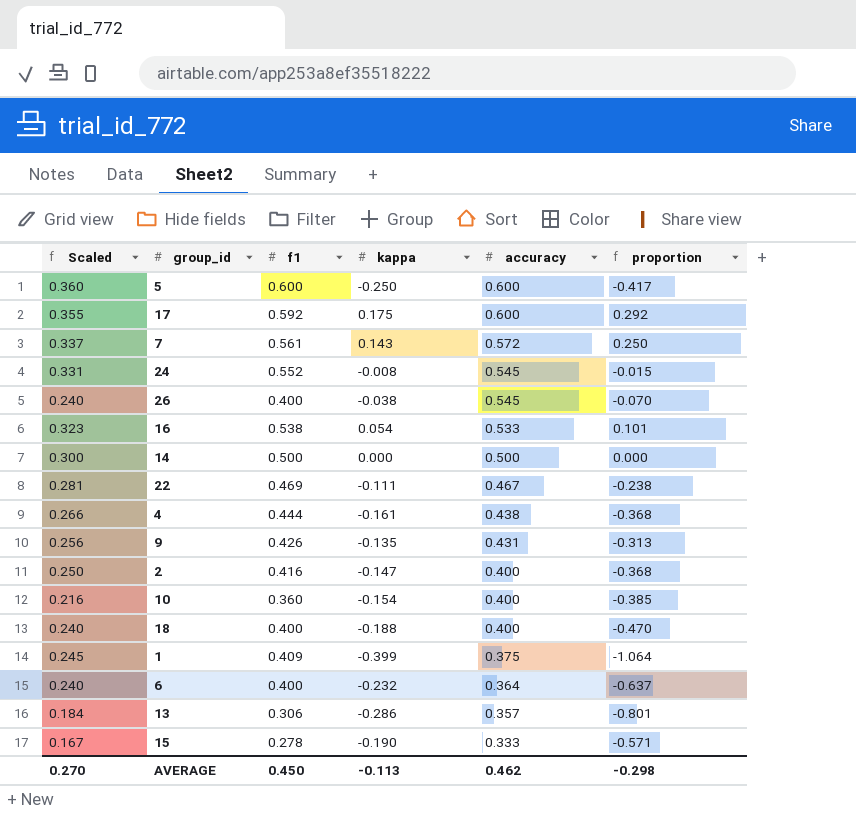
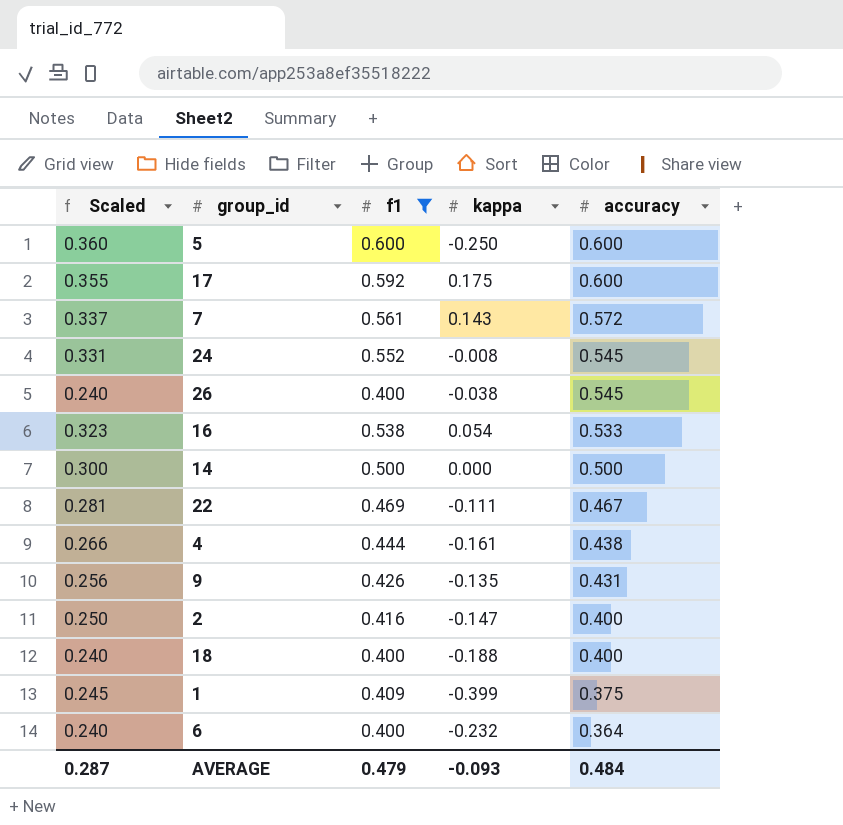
filter: none -> f1 >= 0.400
column proportion | formula: [kappa] / [accuracy] -> none
AVERAGE | Scaled: 0.270 -> 0.287
AVERAGE | f1: 0.450 -> 0.479
AVERAGE | kappa: -0.113 -> -0.093
AVERAGE | accuracy: 0.462 -> 0.484

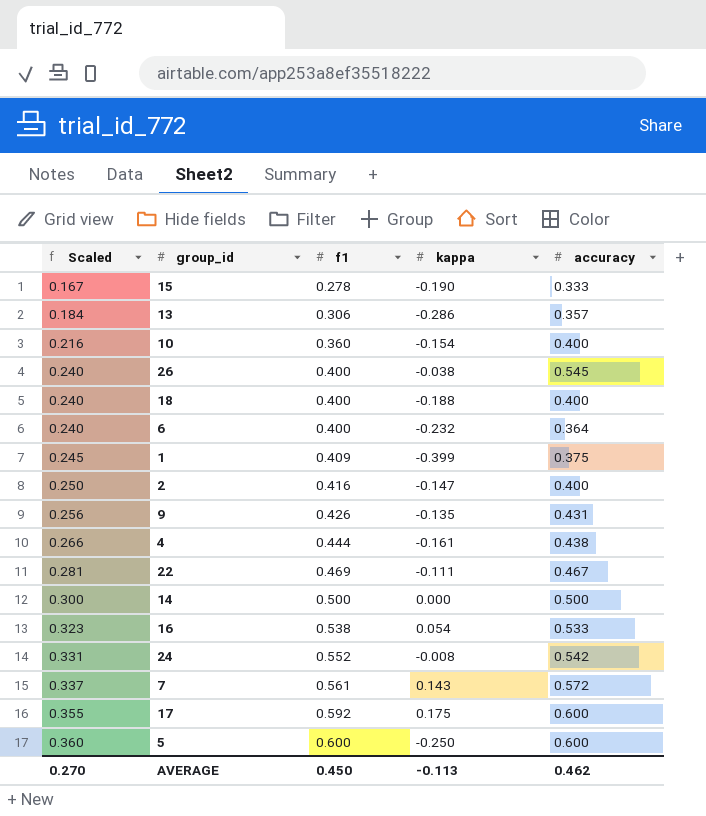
filter: f1 >= 0.400 -> none
row order: accuracy descending -> Scaled ascending
24 | accuracy: 0.545 -> 0.542
AVERAGE | Scaled: 0.287 -> 0.270
AVERAGE | f1: 0.479 -> 0.450
AVERAGE | kappa: -0.093 -> -0.113
AVERAGE | accuracy: 0.484 -> 0.462

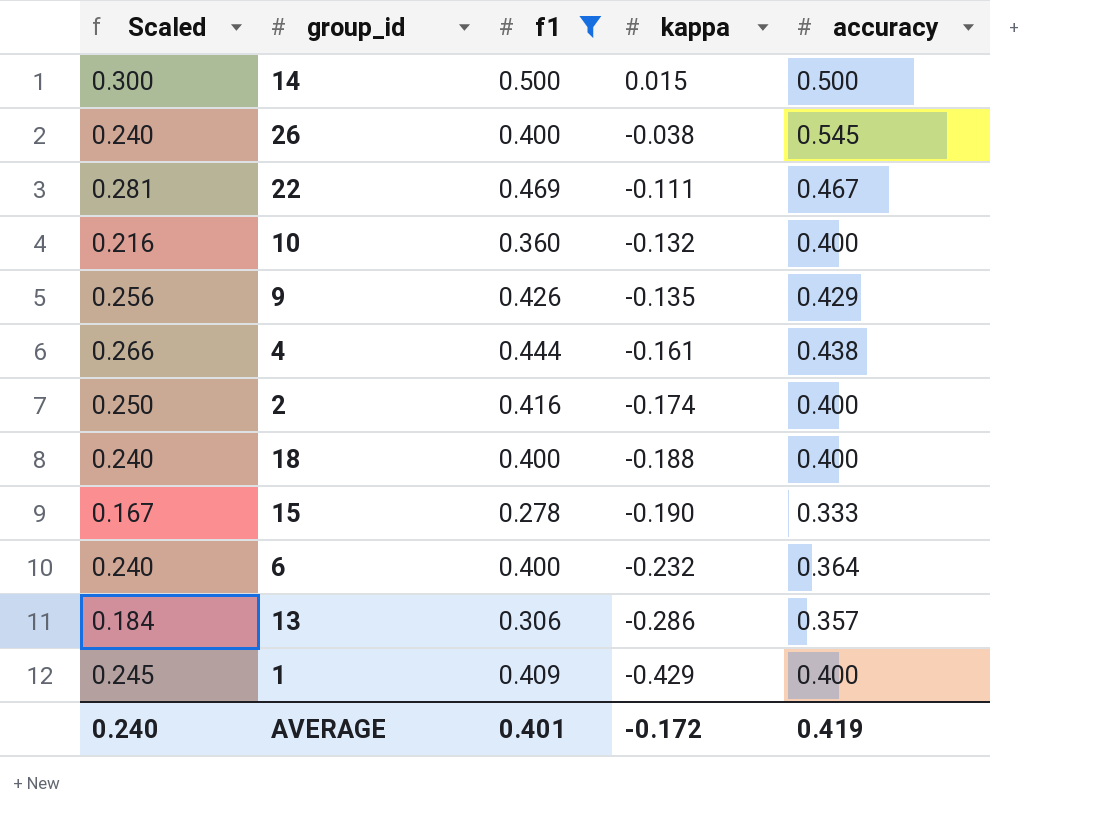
filter: none -> f1 <= 0.500
row order: Scaled ascending -> kappa descending
14 | kappa: 0.000 -> 0.015
10 | kappa: -0.154 -> -0.132
9 | accuracy: 0.431 -> 0.429
2 | kappa: -0.147 -> -0.174
1 | kappa: -0.399 -> -0.429
1 | accuracy: 0.375 -> 0.400
AVERAGE | Scaled: 0.270 -> 0.240
AVERAGE | f1: 0.450 -> 0.401
AVERAGE | kappa: -0.113 -> -0.172
AVERAGE | accuracy: 0.462 -> 0.419

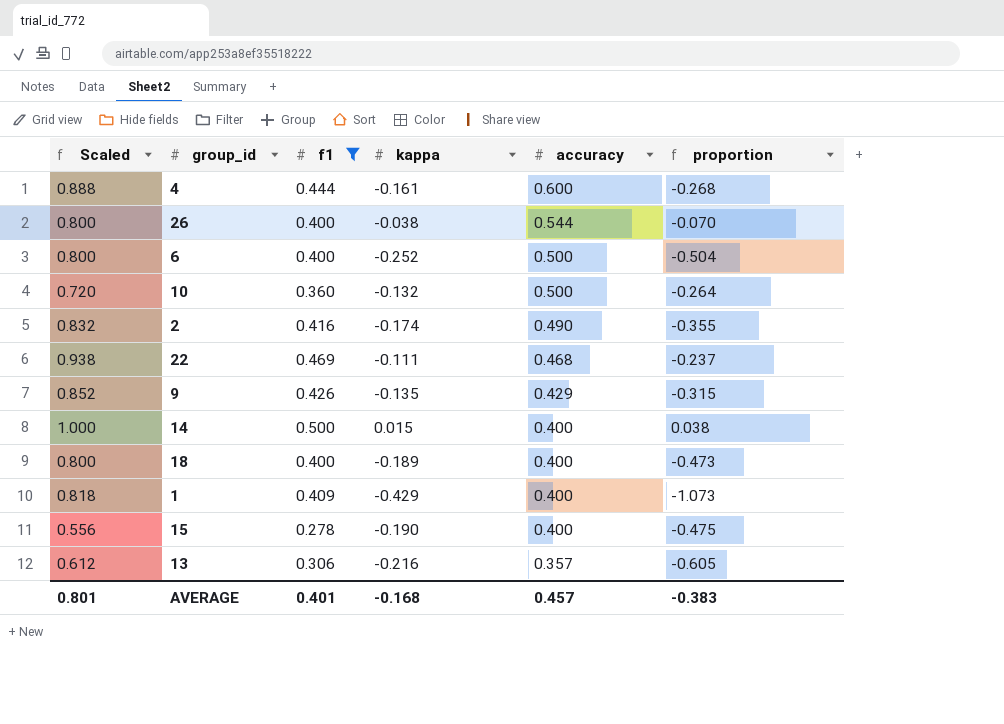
row order: kappa descending -> accuracy descending
column Scaled | formula: [f1] * 0.6 -> [f1] * 2
column proportion | formula: none -> [kappa] / [accuracy]
4 | accuracy: 0.438 -> 0.600
26 | accuracy: 0.545 -> 0.544
6 | kappa: -0.232 -> -0.252
6 | accuracy: 0.364 -> 0.500
10 | accuracy: 0.400 -> 0.500
2 | accuracy: 0.400 -> 0.490
22 | accuracy: 0.467 -> 0.468
14 | accuracy: 0.500 -> 0.400
18 | kappa: -0.188 -> -0.189
15 | accuracy: 0.333 -> 0.400
13 | kappa: -0.286 -> -0.216
AVERAGE | Scaled: 0.240 -> 0.801
AVERAGE | kappa: -0.172 -> -0.168
AVERAGE | accuracy: 0.419 -> 0.457

